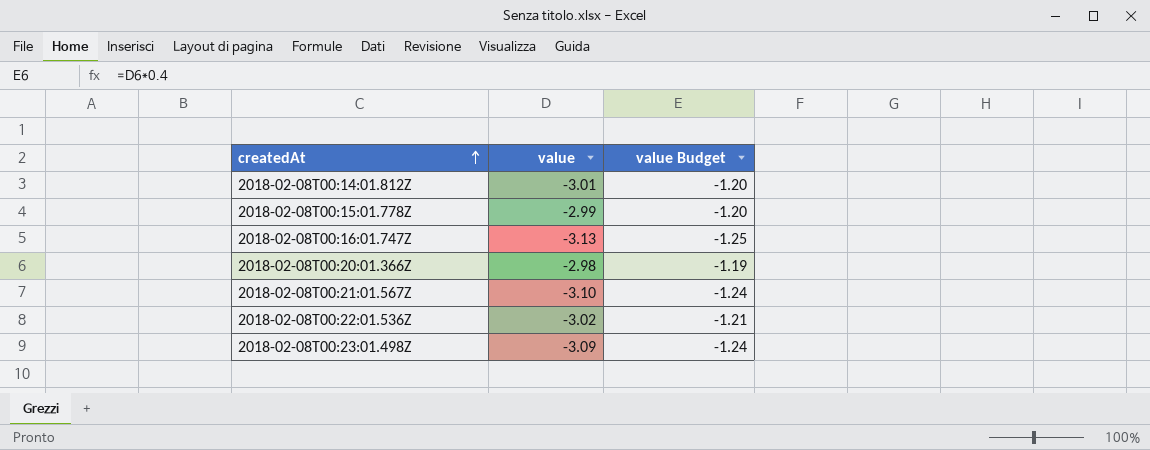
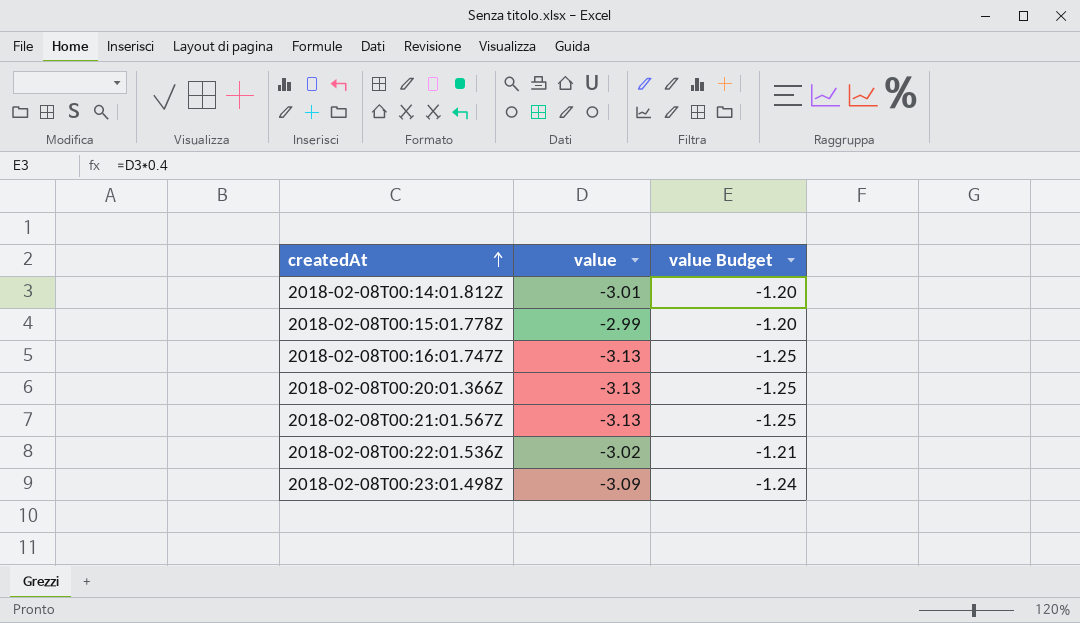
2018-02-08T00:20:01.366Z | value: -2.98 -> -3.13
2018-02-08T00:20:01.366Z | value Budget: -1.19 -> -1.25
2018-02-08T00:21:01.567Z | value: -3.10 -> -3.13
2018-02-08T00:21:01.567Z | value Budget: -1.24 -> -1.25

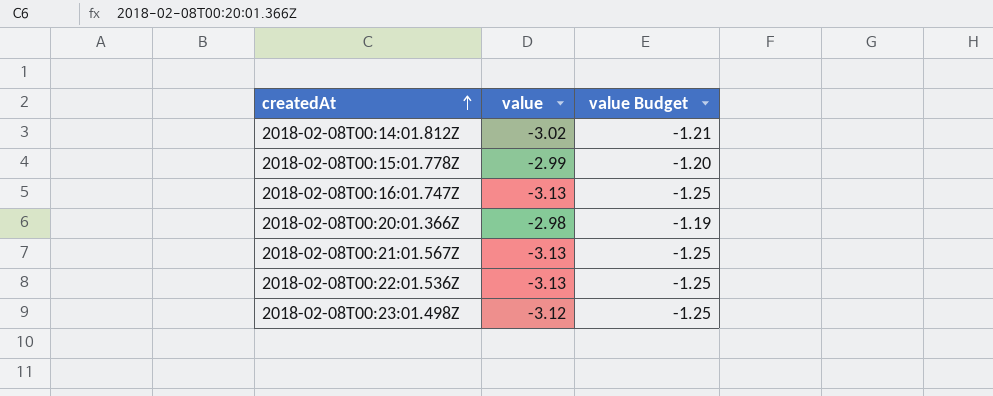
2018-02-08T00:14:01.812Z | value: -3.01 -> -3.02
2018-02-08T00:14:01.812Z | value Budget: -1.20 -> -1.21
2018-02-08T00:20:01.366Z | value: -3.13 -> -2.98
2018-02-08T00:20:01.366Z | value Budget: -1.25 -> -1.19
2018-02-08T00:22:01.536Z | value: -3.02 -> -3.13
2018-02-08T00:22:01.536Z | value Budget: -1.21 -> -1.25
2018-02-08T00:23:01.498Z | value: -3.09 -> -3.12
2018-02-08T00:23:01.498Z | value Budget: -1.24 -> -1.25

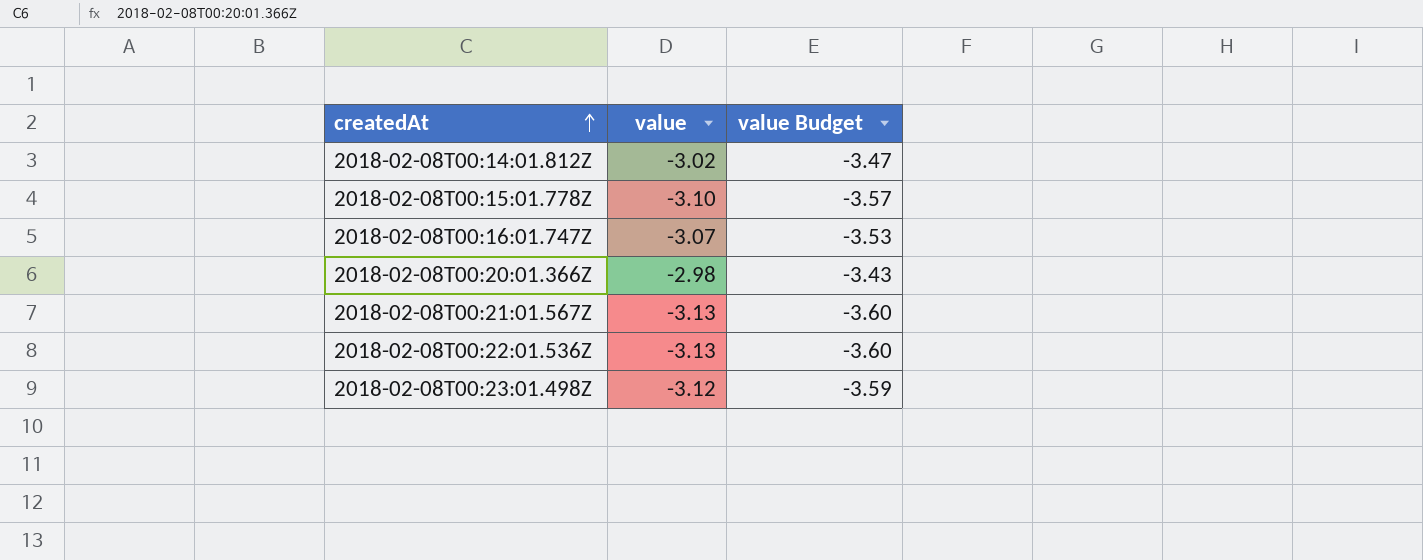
column value Budget | formula: [value] * 0.4 -> [value] * 1.15
2018-02-08T00:15:01.778Z | value: -2.99 -> -3.10
2018-02-08T00:16:01.747Z | value: -3.13 -> -3.07

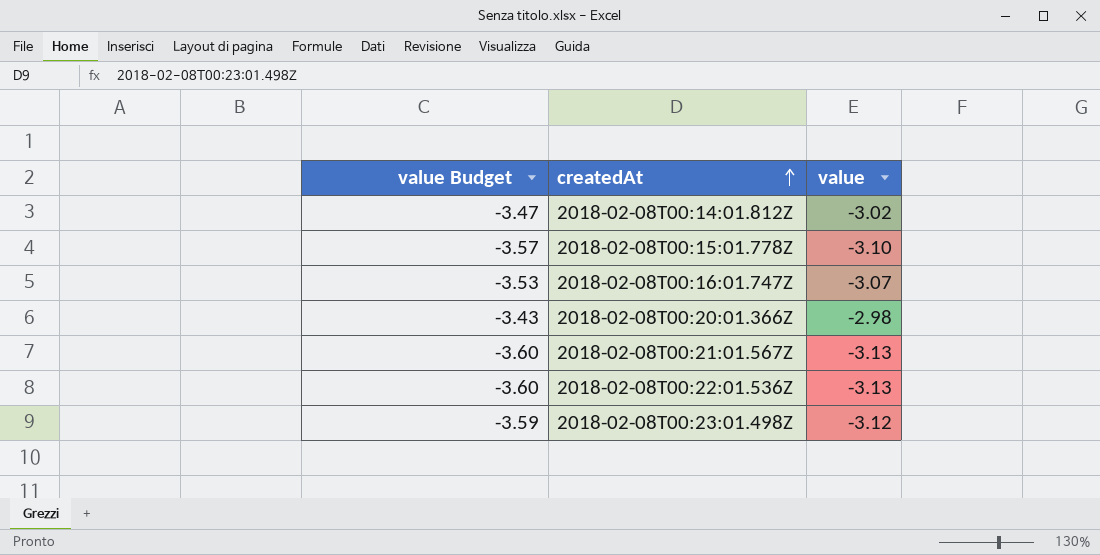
column value Budget | position: 3 -> 1

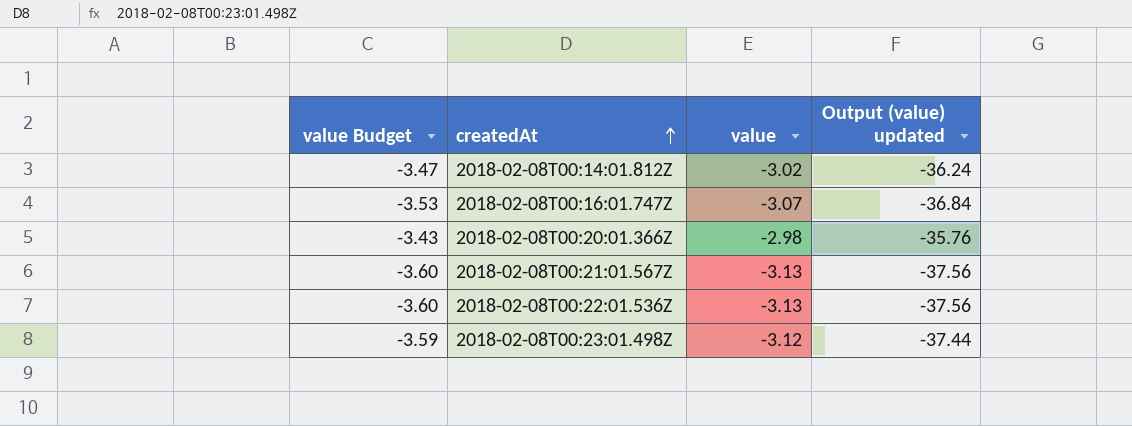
column Output (value) updated | formula: none -> [value] * 12
row 2018-02-08T00:15:01.778Z: -3.57 | -3.10 -> none

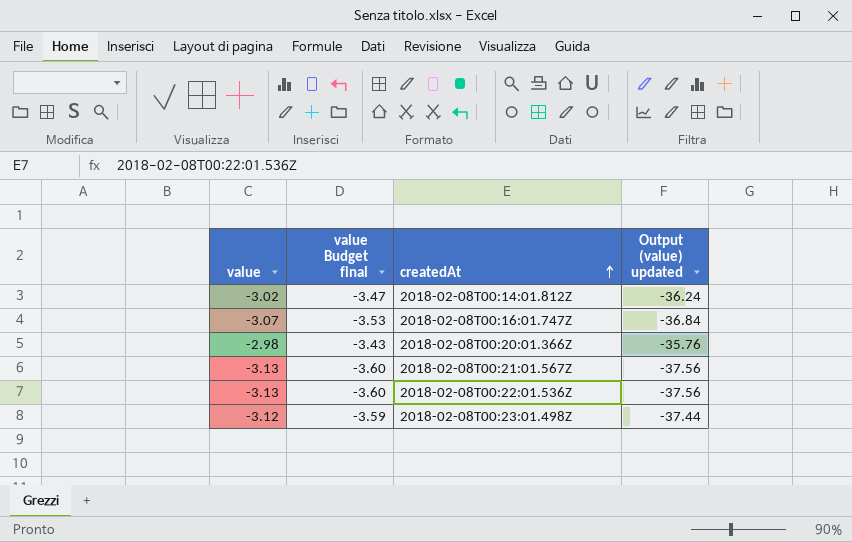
column value | position: 3 -> 1
column name: value Budget -> value Budget final

